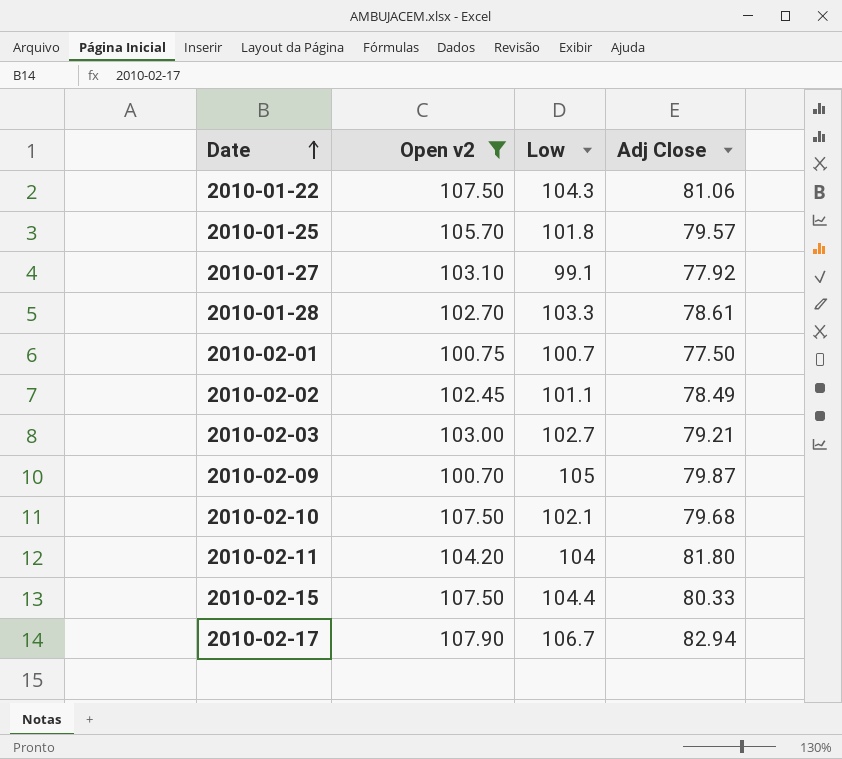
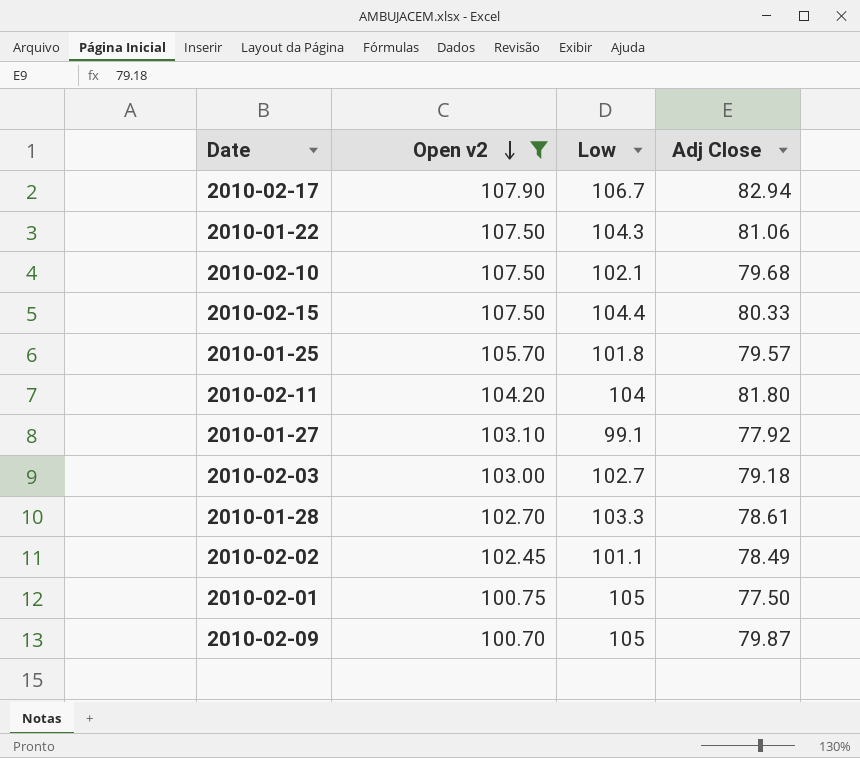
row order: Date ascending -> Open v2 descending
2010-02-03 | Adj Close: 79.21 -> 79.18
2010-02-01 | Low: 100.7 -> 105

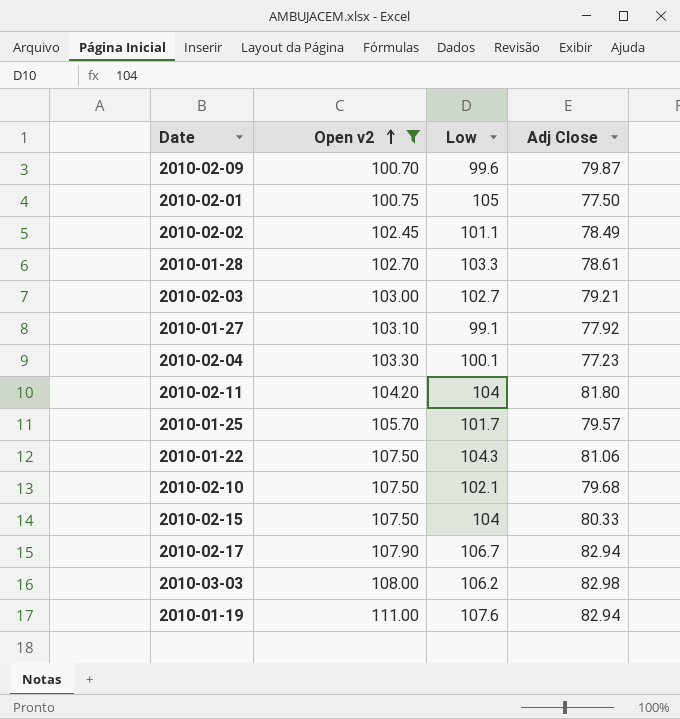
row order: Open v2 descending -> Open v2 ascending
2010-02-09 | Low: 105 -> 99.6
2010-02-03 | Adj Close: 79.18 -> 79.21
row 2010-02-04: none -> 103.30 | 100.1 | 77.23
2010-01-25 | Low: 101.8 -> 101.7
2010-02-15 | Low: 104.4 -> 104
row 2010-03-03: none -> 108.00 | 106.2 | 82.98
row 2010-01-19: none -> 111.00 | 107.6 | 82.94

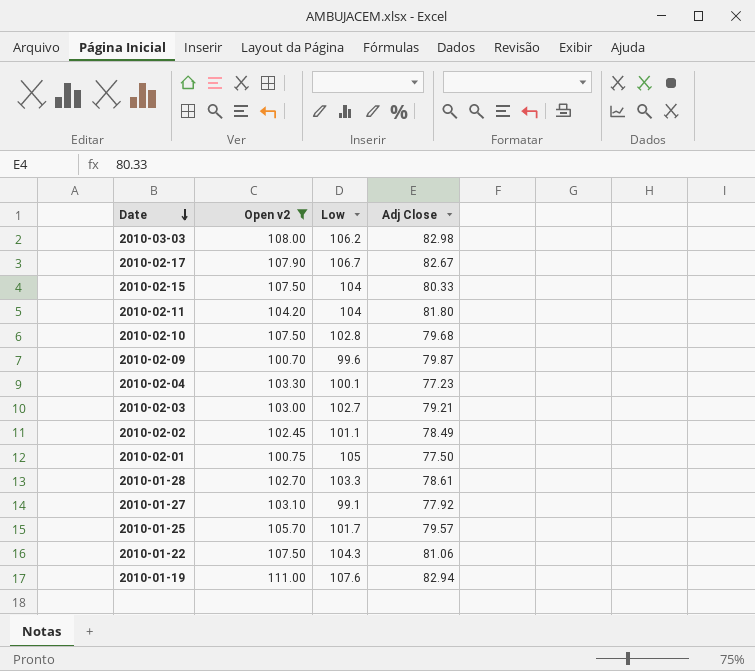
row order: Open v2 ascending -> Date descending
2010-02-17 | Adj Close: 82.94 -> 82.67
2010-02-10 | Low: 102.1 -> 102.8

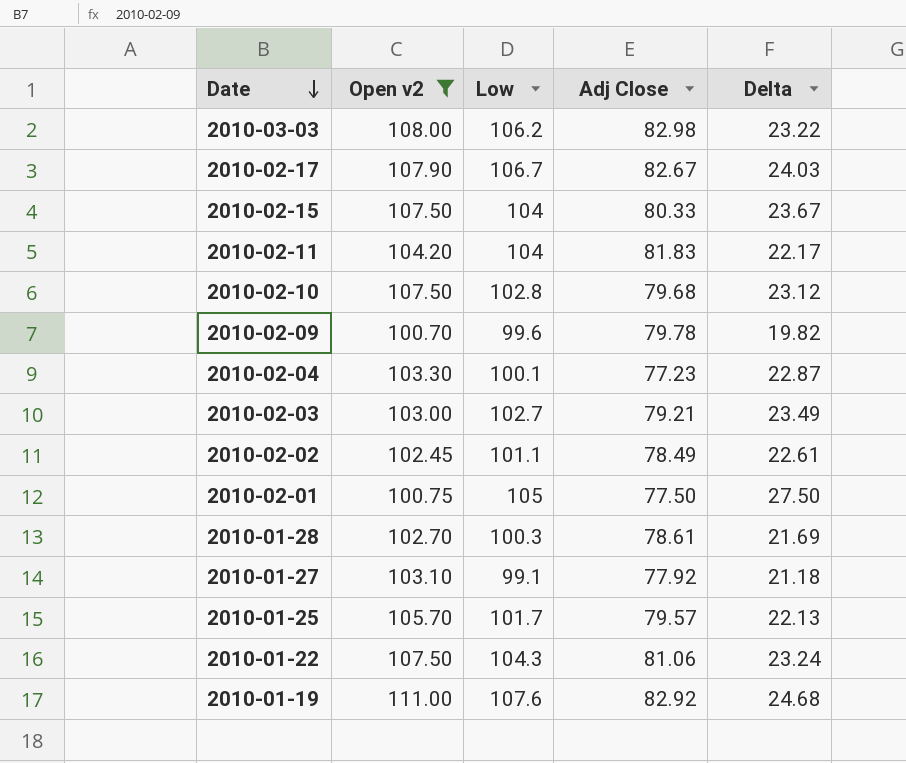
column Delta | formula: none -> [Low] - [Adj Close]
2010-02-11 | Adj Close: 81.80 -> 81.83
2010-02-09 | Adj Close: 79.87 -> 79.78
2010-01-28 | Low: 103.3 -> 100.3
2010-01-19 | Adj Close: 82.94 -> 82.92

